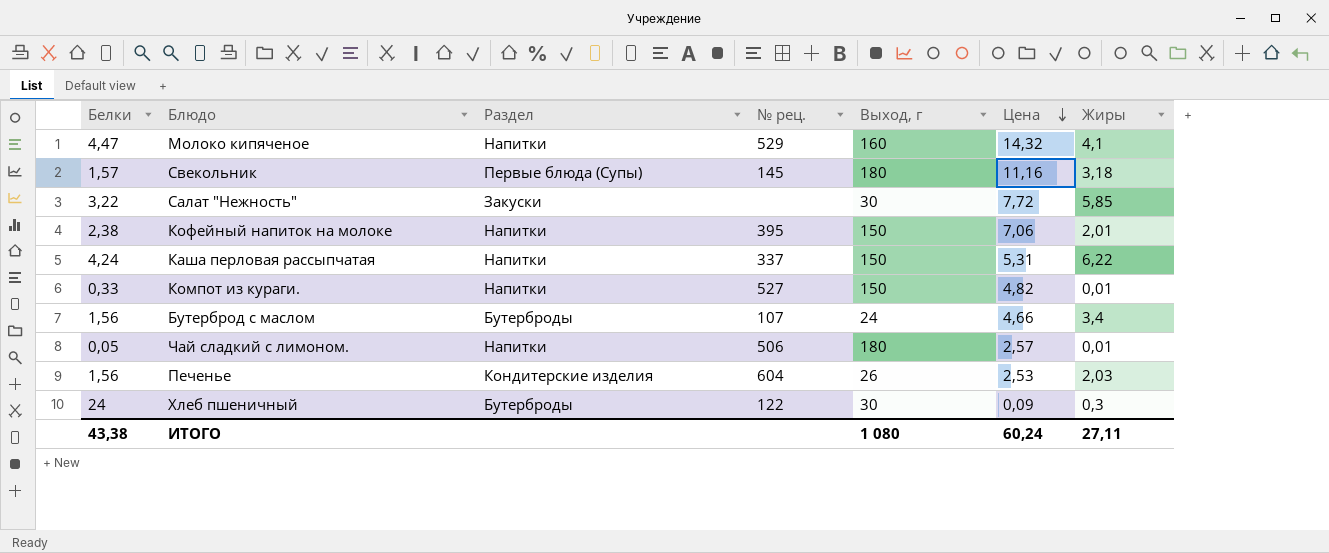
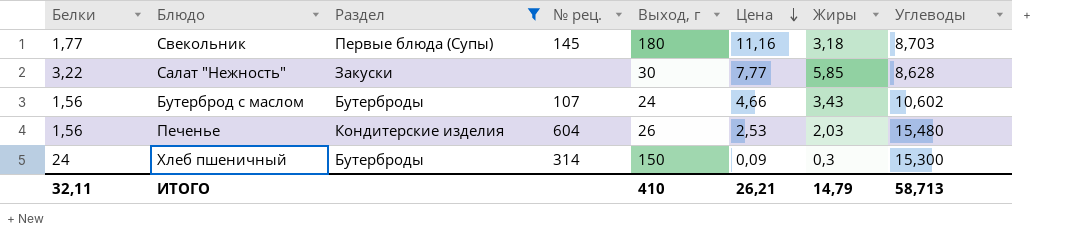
filter: none -> Раздел != Напитки
column Углеводы | position: none -> 8
Свекольник | Белки: 1,57 -> 1,77
Салат "Нежность" | Цена: 7,72 -> 7,77
Бутерброд с маслом | Жиры: 3,4 -> 3,43
Хлеб пшеничный | № рец.: 122 -> 314
Хлеб пшеничный | Выход, г: 30 -> 150
ИТОГО | Белки: 43,38 -> 32,11
ИТОГО | Выход, г: 1 080 -> 410
ИТОГО | Цена: 60,24 -> 26,21
ИТОГО | Жиры: 27,11 -> 14,79

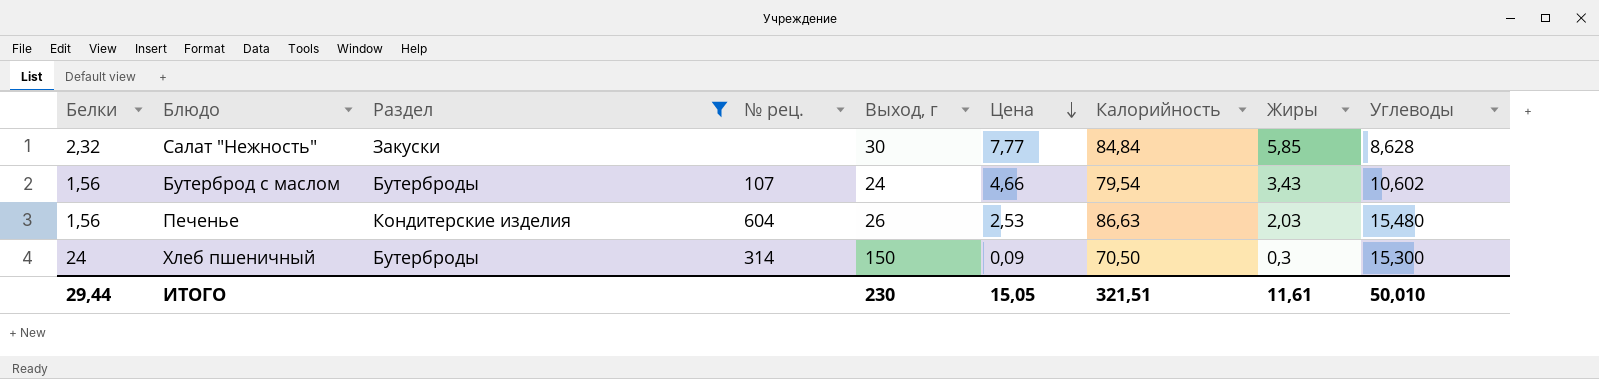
column Калорийность | position: none -> 7
row Свекольник: 1,77 | Первые блюда (Супы) | 145 | 180 | 11,16 | 3,18 | 8,703 -> none
Салат "Нежность" | Белки: 3,22 -> 2,32
ИТОГО | Белки: 32,11 -> 29,44
ИТОГО | Выход, г: 410 -> 230
ИТОГО | Цена: 26,21 -> 15,05
ИТОГО | Жиры: 14,79 -> 11,61
ИТОГО | Углеводы: 58,713 -> 50,010

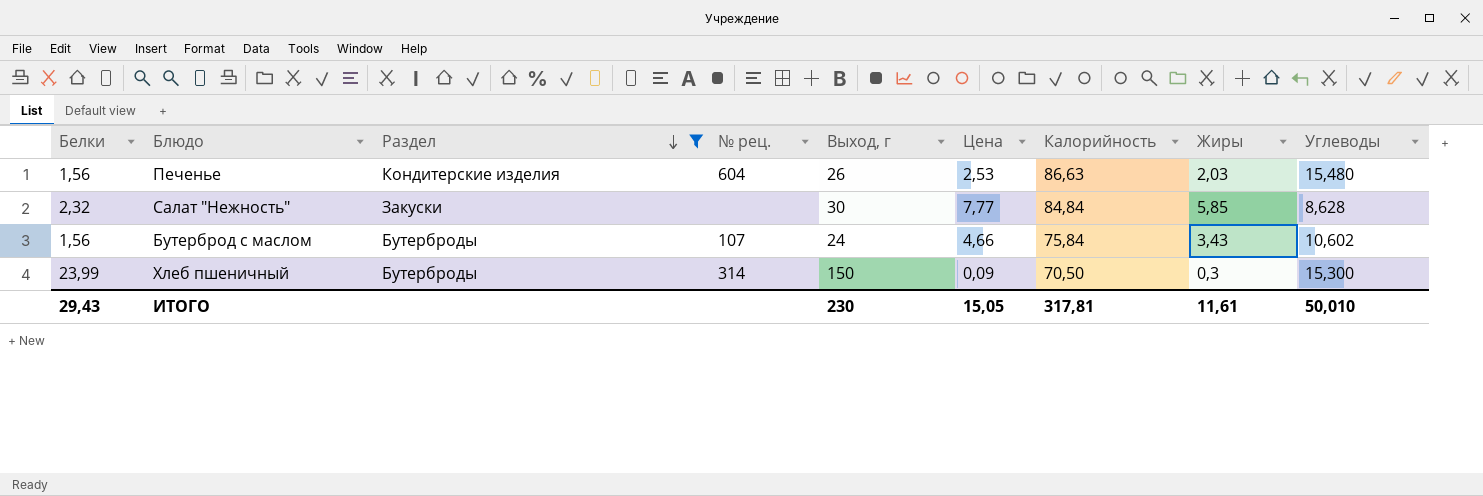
row order: Цена descending -> Раздел descending
Бутерброд с маслом | Калорийность: 79,54 -> 75,84
Хлеб пшеничный | Белки: 24 -> 23,99
ИТОГО | Белки: 29,44 -> 29,43
ИТОГО | Калорийность: 321,51 -> 317,81

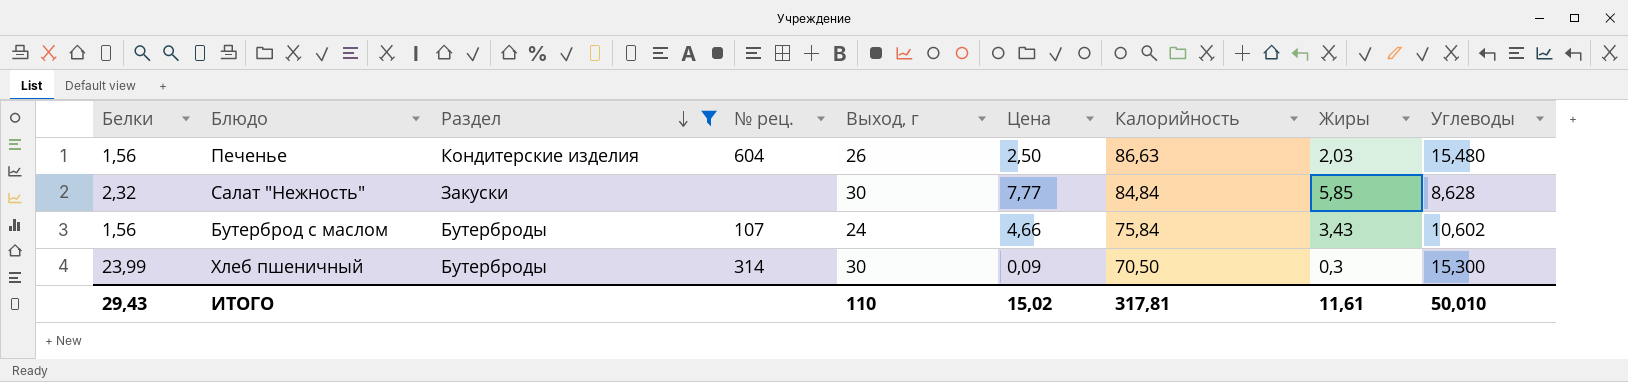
Печенье | Цена: 2,53 -> 2,50
Хлеб пшеничный | Выход, г: 150 -> 30
ИТОГО | Выход, г: 230 -> 110
ИТОГО | Цена: 15,05 -> 15,02

